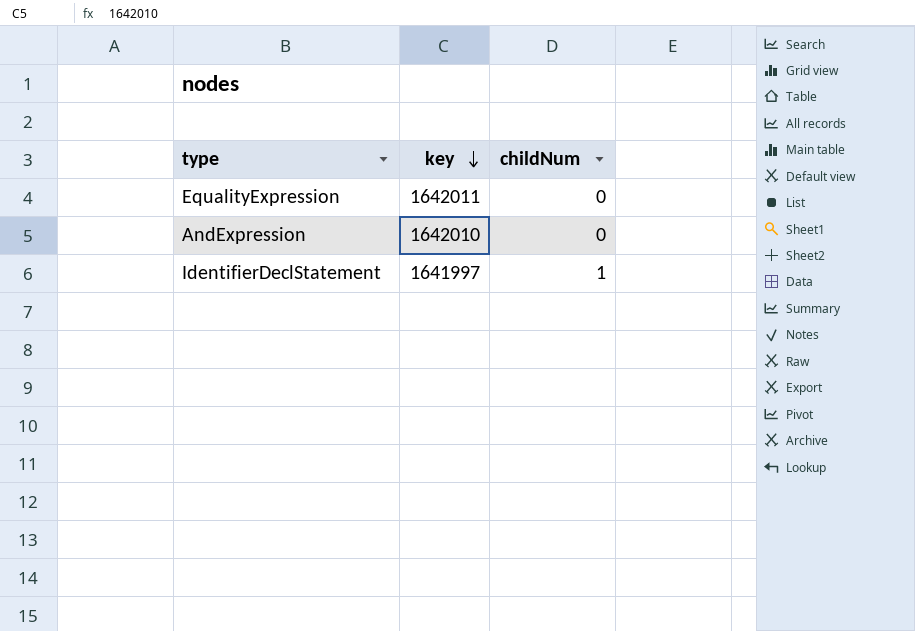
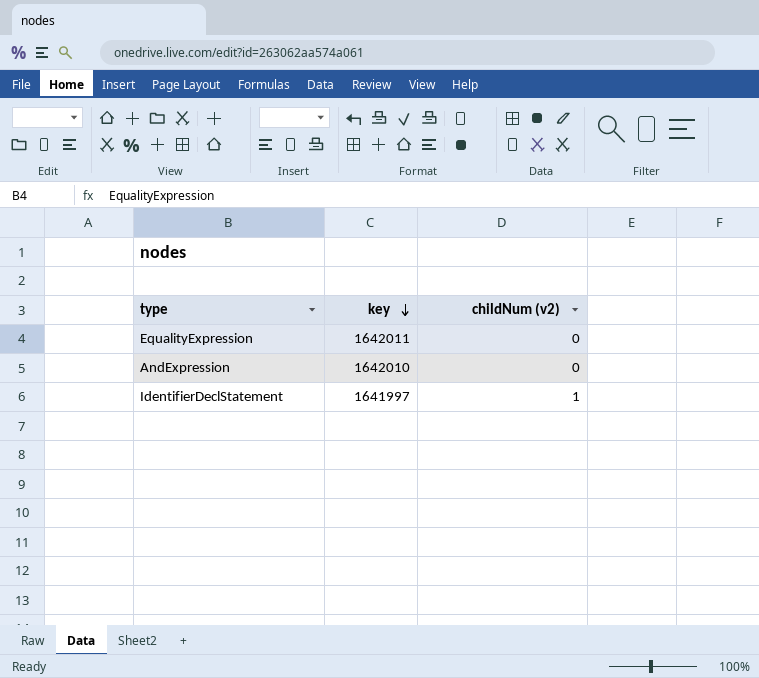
column name: childNum -> childNum (v2)

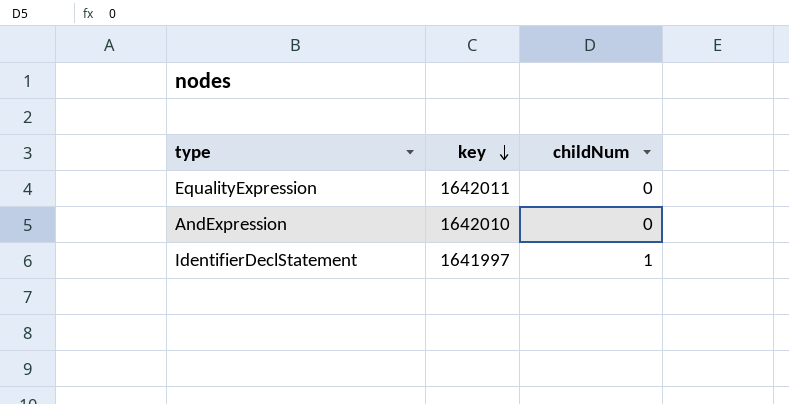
column name: childNum (v2) -> childNum

